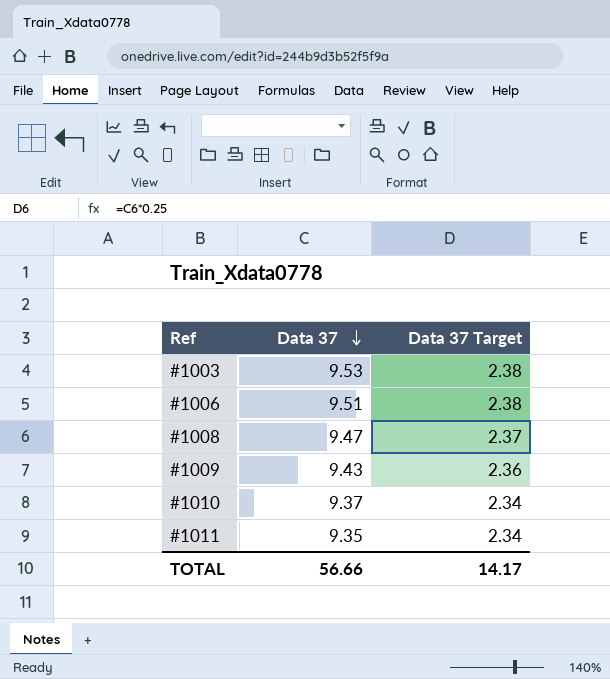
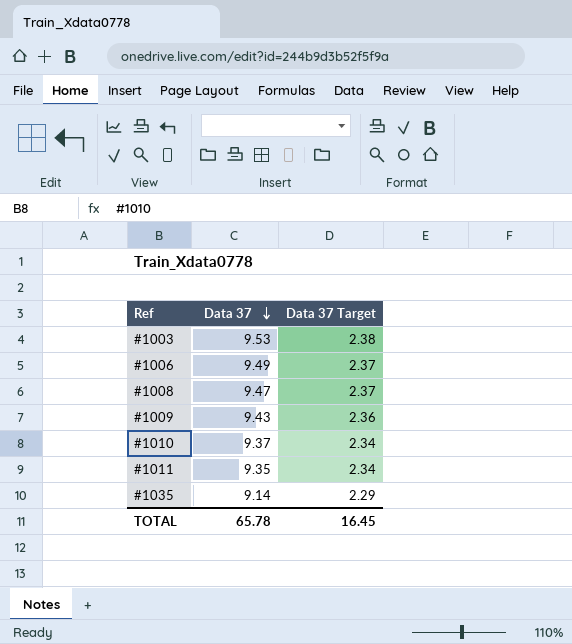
#1006 | Data 37: 9.51 -> 9.49
#1006 | Data 37 Target: 2.38 -> 2.37
row #1035: none -> 9.14 | 2.29
TOTAL | Data 37: 56.66 -> 65.78
TOTAL | Data 37 Target: 14.17 -> 16.45

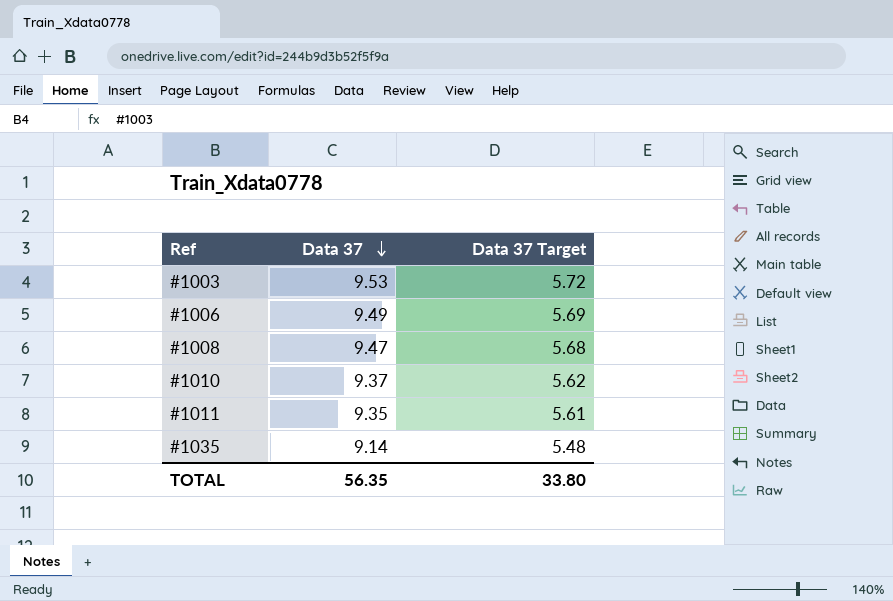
column Data 37 Target | formula: [Data 37] * 0.25 -> [Data 37] * 0.6
row #1009: 9.43 | 2.36 -> none
TOTAL | Data 37: 65.78 -> 56.35
TOTAL | Data 37 Target: 16.45 -> 33.80

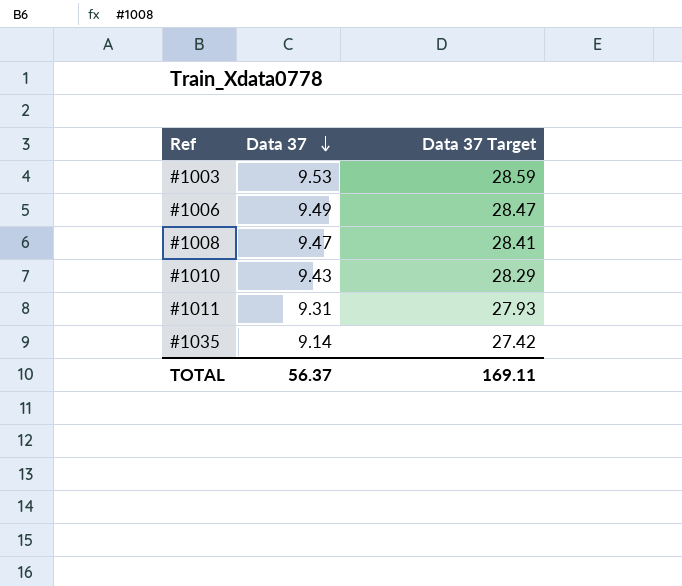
column Data 37 Target | formula: [Data 37] * 0.6 -> [Data 37] * 3
#1010 | Data 37: 9.37 -> 9.43
#1011 | Data 37: 9.35 -> 9.31
TOTAL | Data 37: 56.35 -> 56.37
TOTAL | Data 37 Target: 33.80 -> 169.11

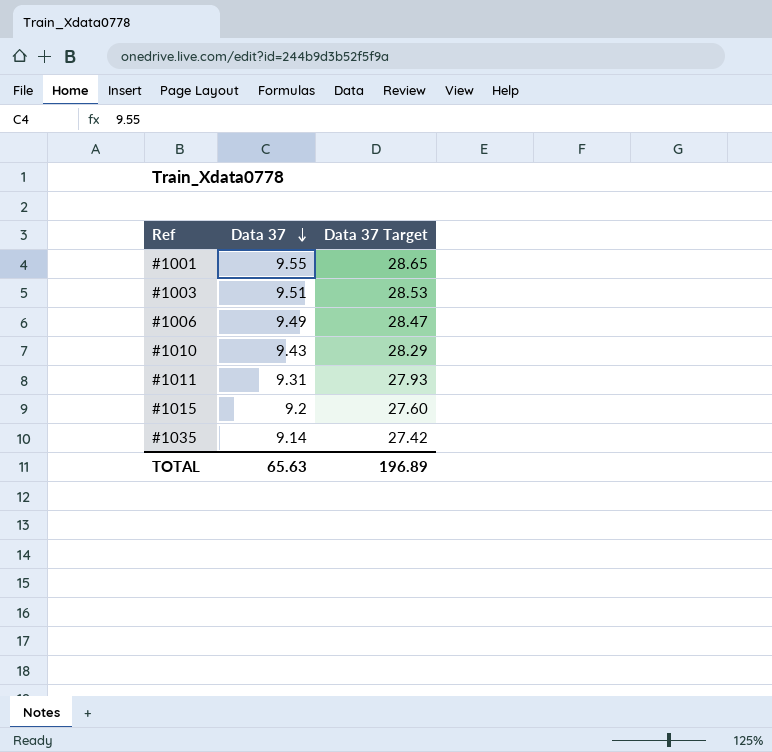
row #1008: 9.47 | 28.41 -> none
row #1001: none -> 9.55 | 28.65
#1003 | Data 37: 9.53 -> 9.51
#1003 | Data 37 Target: 28.59 -> 28.53
row #1015: none -> 9.2 | 27.60
TOTAL | Data 37: 56.37 -> 65.63
TOTAL | Data 37 Target: 169.11 -> 196.89

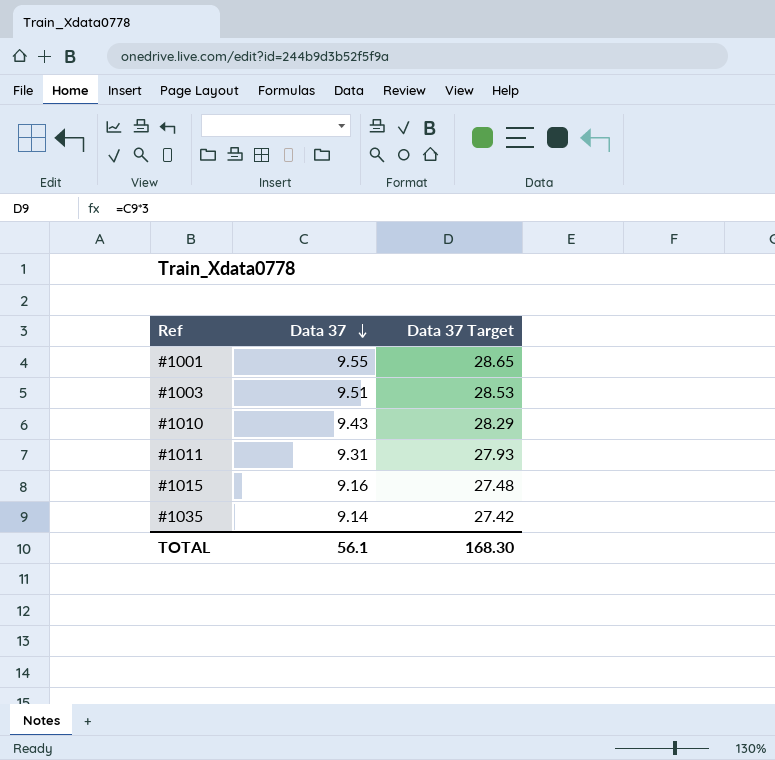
row #1006: 9.49 | 28.47 -> none
#1015 | Data 37: 9.2 -> 9.16
#1015 | Data 37 Target: 27.60 -> 27.48
TOTAL | Data 37: 65.63 -> 56.1
TOTAL | Data 37 Target: 196.89 -> 168.30

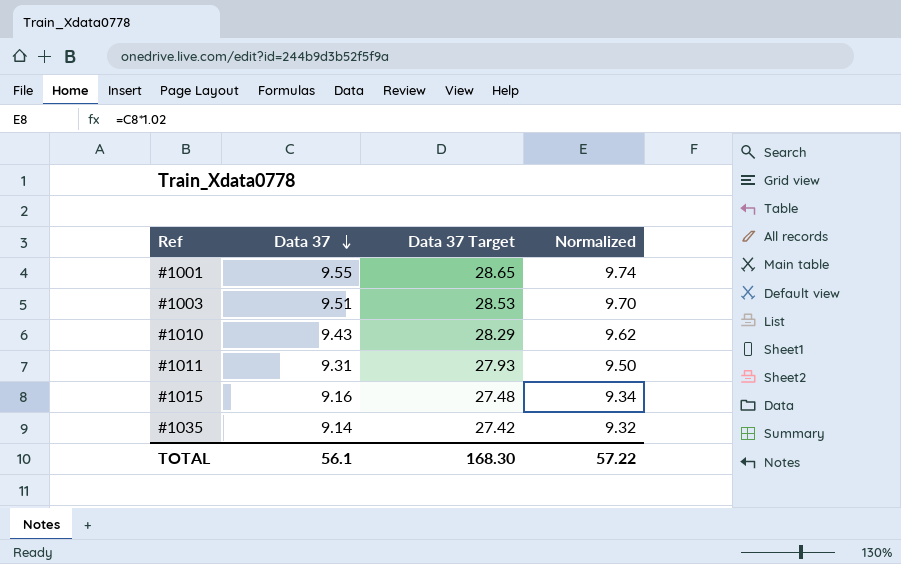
column Normalized | formula: none -> [Data 37] * 1.02

